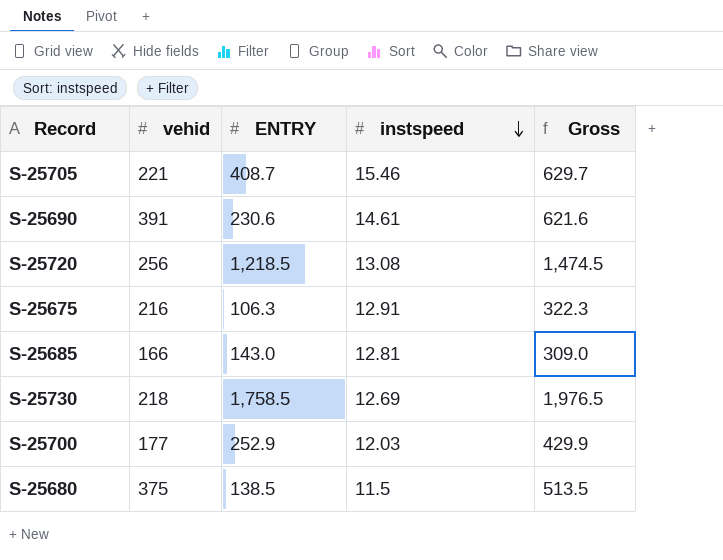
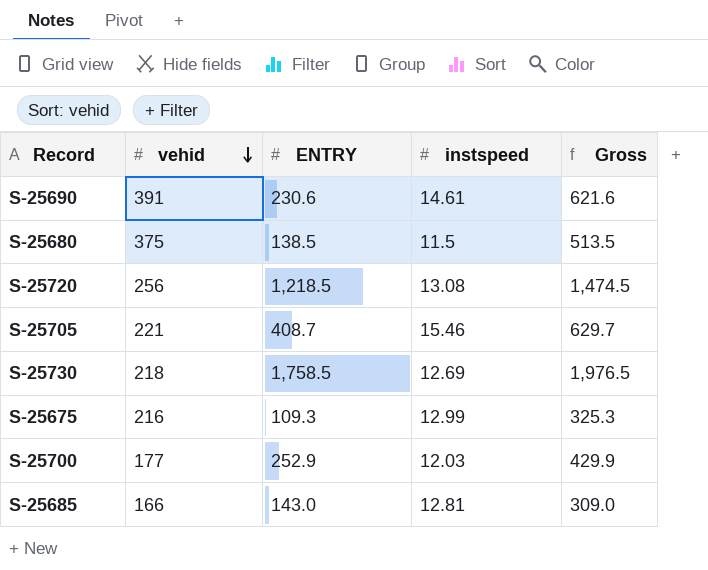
row order: instspeed descending -> vehid descending
S-25675 | ENTRY: 106.3 -> 109.3
S-25675 | instspeed: 12.91 -> 12.99
S-25675 | Gross: 322.3 -> 325.3

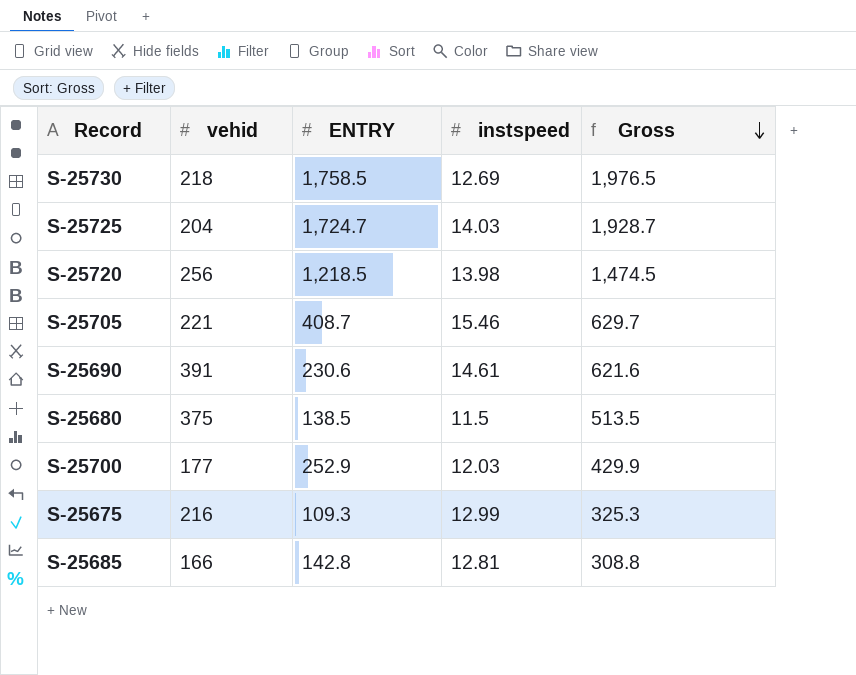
row order: vehid descending -> Gross descending
row S-25725: none -> 204 | 1,724.7 | 14.03 | 1,928.7
S-25720 | instspeed: 13.08 -> 13.98
S-25685 | ENTRY: 143.0 -> 142.8
S-25685 | Gross: 309.0 -> 308.8

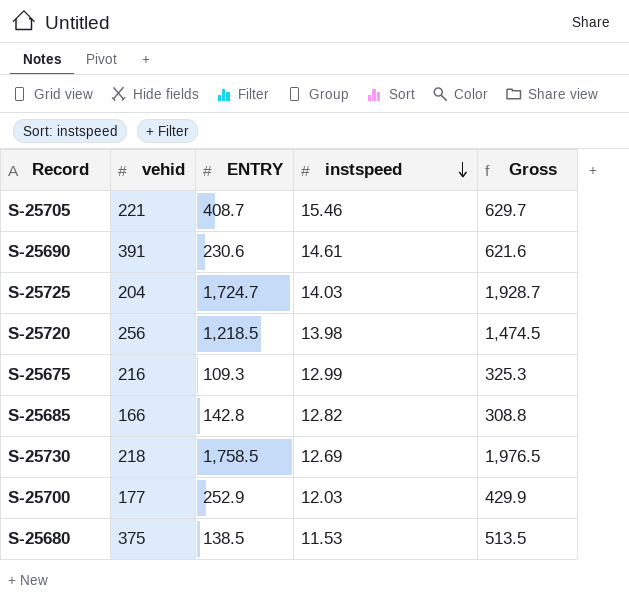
row order: Gross descending -> instspeed descending
S-25685 | instspeed: 12.81 -> 12.82
S-25680 | instspeed: 11.5 -> 11.53

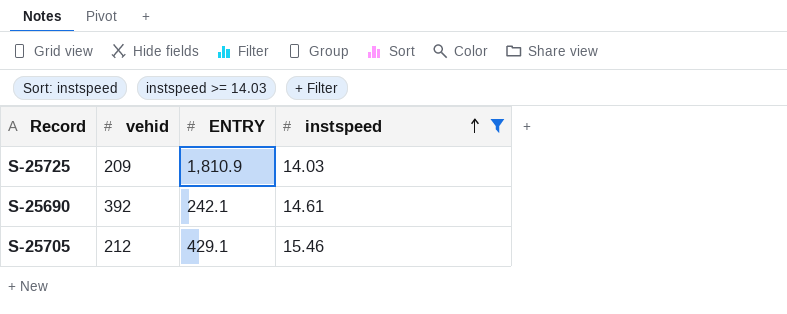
filter: none -> instspeed >= 14.03
row order: instspeed descending -> instspeed ascending
column Gross | formula: [vehid] + [ENTRY] -> none
S-25725 | vehid: 204 -> 209
S-25725 | ENTRY: 1,724.7 -> 1,810.9
S-25690 | vehid: 391 -> 392
S-25690 | ENTRY: 230.6 -> 242.1
S-25705 | vehid: 221 -> 212
S-25705 | ENTRY: 408.7 -> 429.1

